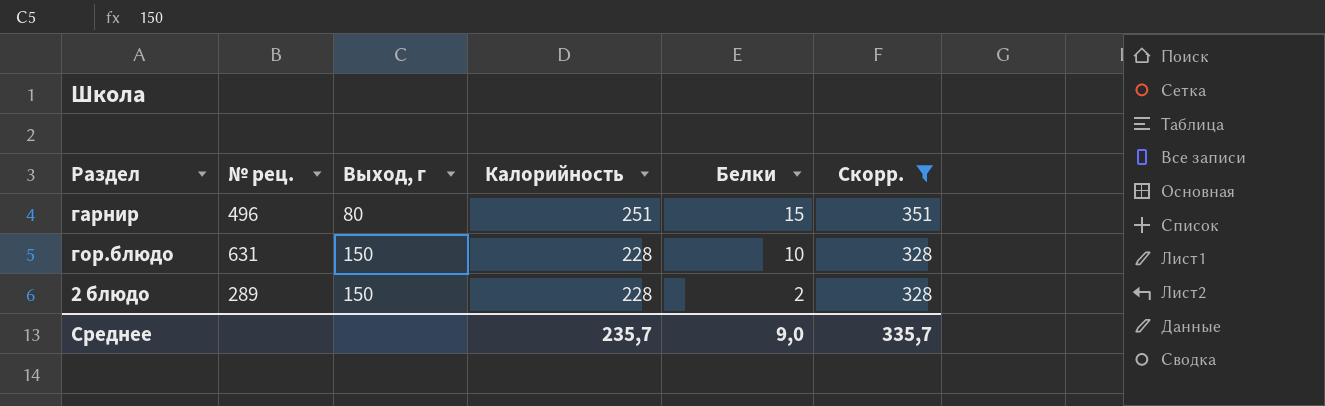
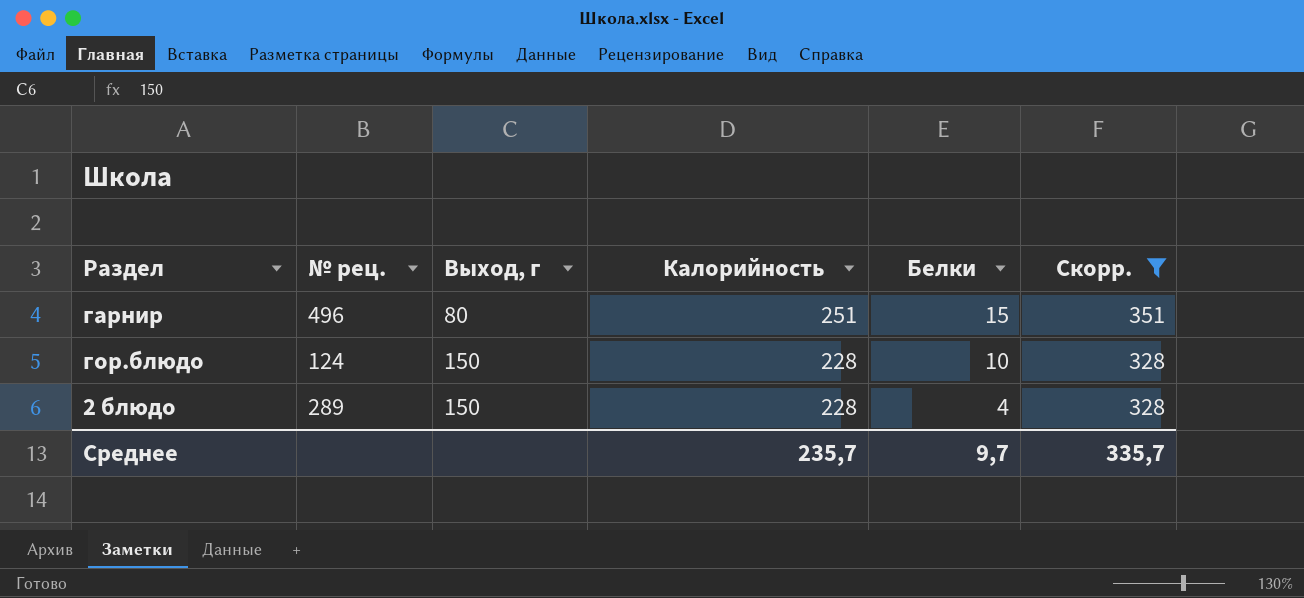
гор.блюдо | № рец.: 631 -> 124
2 блюдо | Белки: 2 -> 4
Среднее | Белки: 9,0 -> 9,7

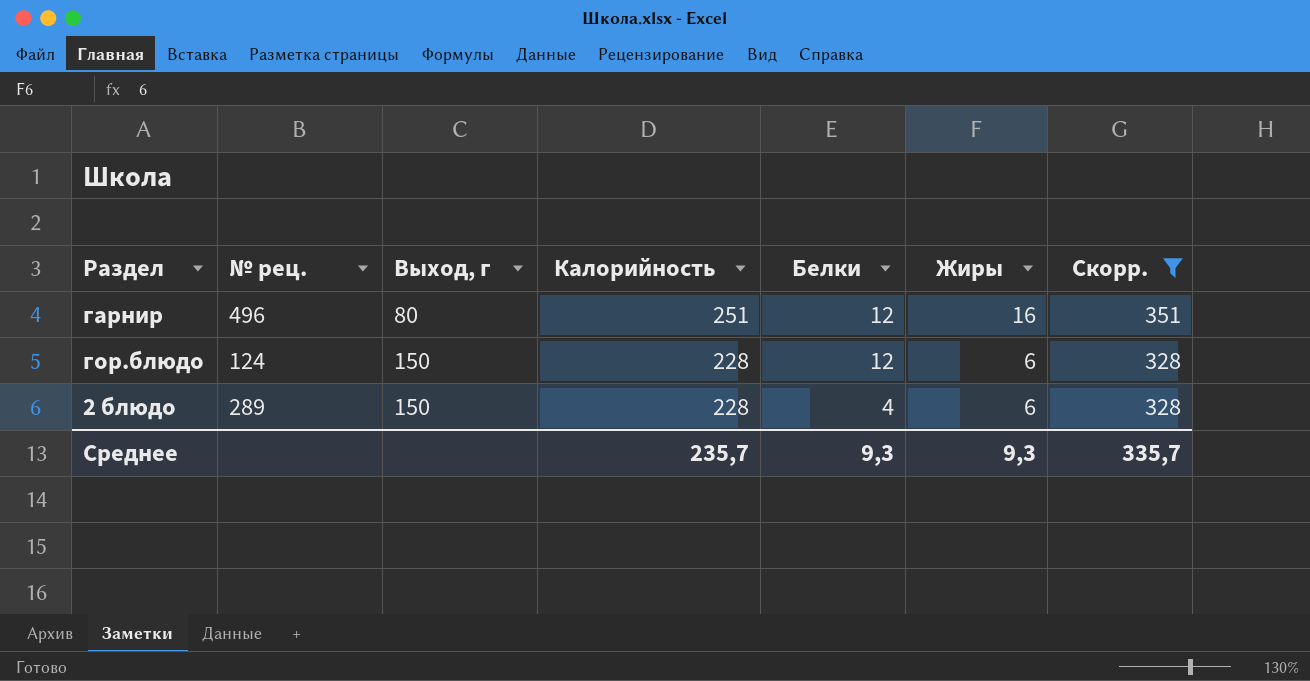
column Жиры | position: none -> 6
гарнир | Белки: 15 -> 12
гор.блюдо | Белки: 10 -> 12
Среднее | Белки: 9,7 -> 9,3

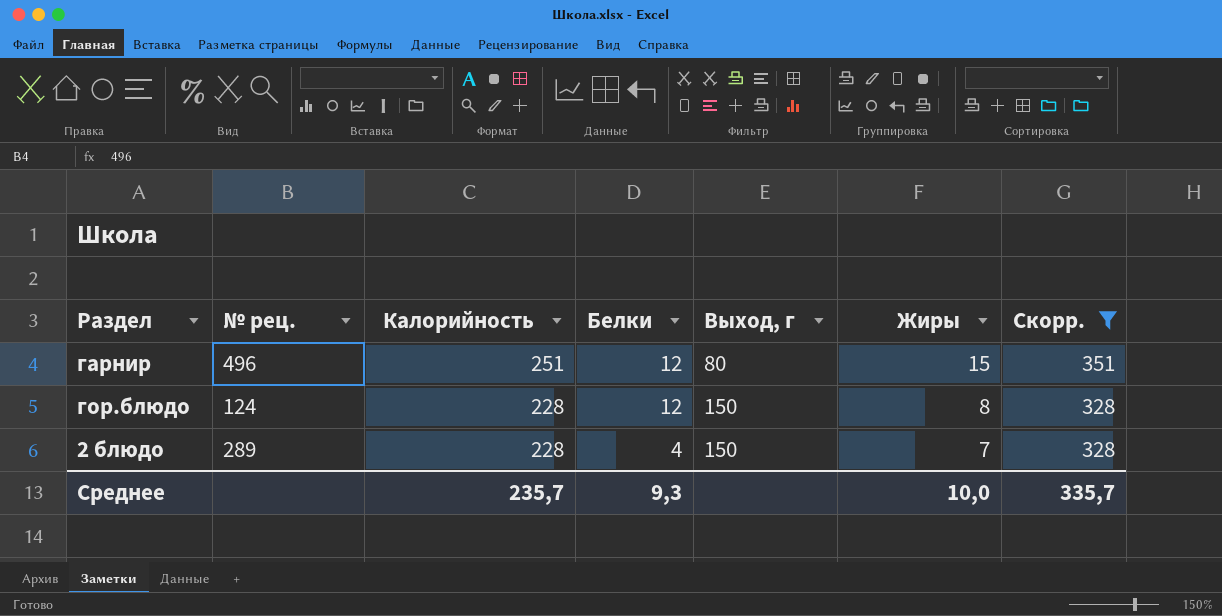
column Выход, г | position: 3 -> 5
гарнир | Жиры: 16 -> 15
гор.блюдо | Жиры: 6 -> 8
2 блюдо | Жиры: 6 -> 7
Среднее | Жиры: 9,3 -> 10,0

